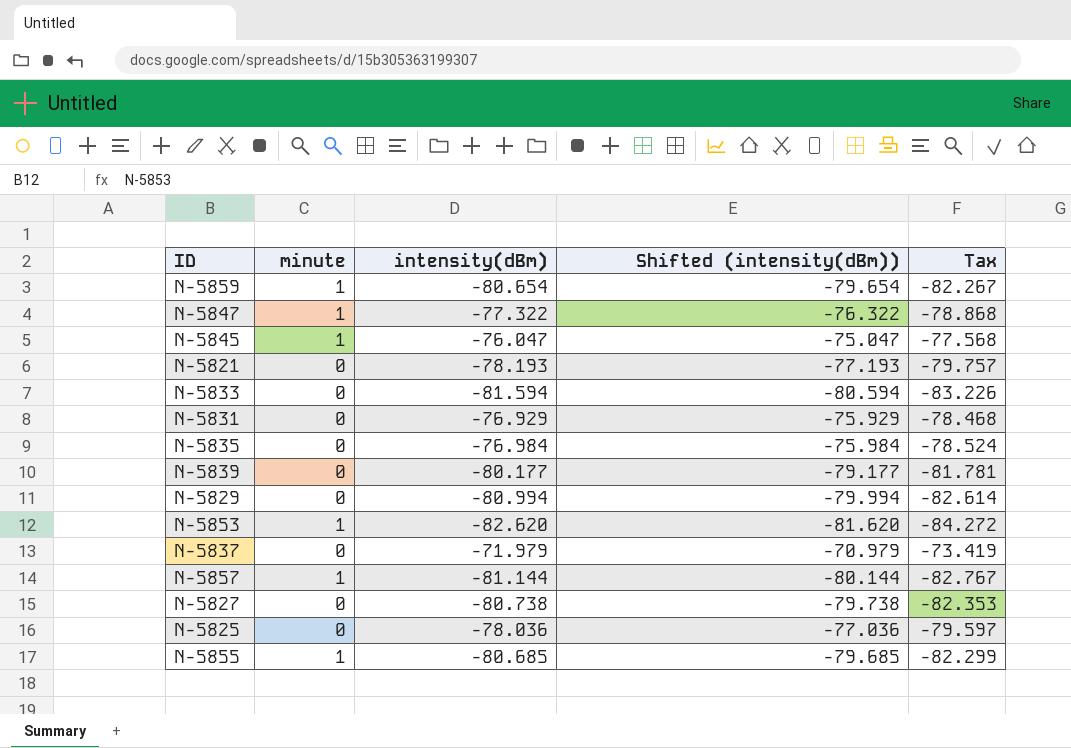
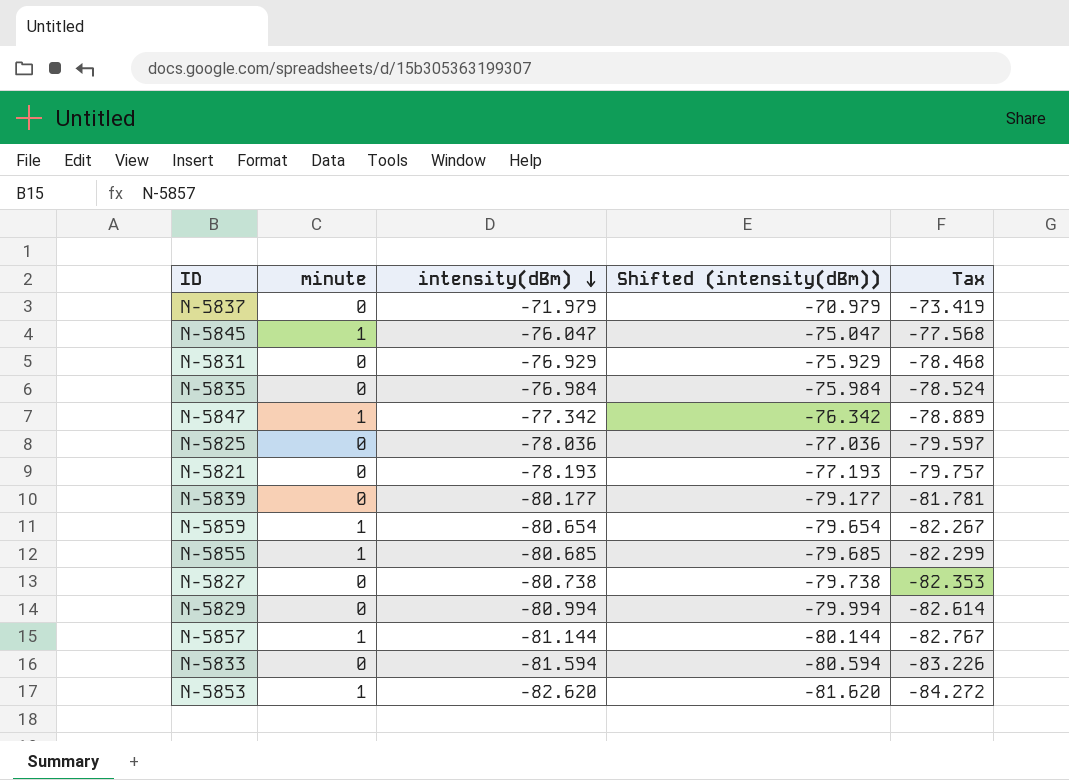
row order: none -> intensity(dBm) descending
N-5847 | intensity(dBm): -77.322 -> -77.342
N-5847 | Shifted (intensity(dBm)): -76.322 -> -76.342
N-5847 | Tax: -78.868 -> -78.889

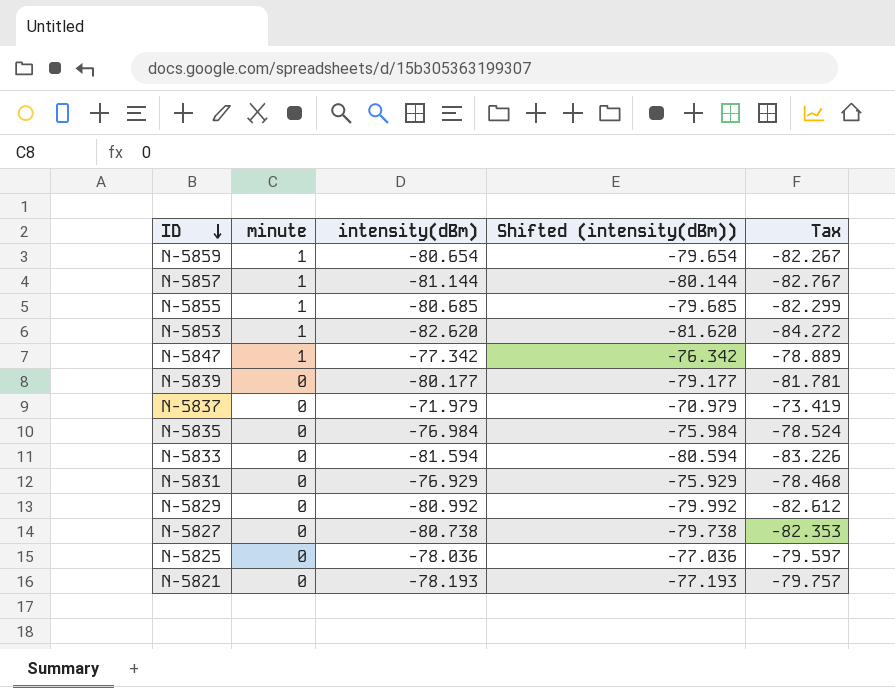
row order: intensity(dBm) descending -> ID descending
row N-5845: 1 | -76.047 | -75.047 | -77.568 -> none
N-5829 | intensity(dBm): -80.994 -> -80.992
N-5829 | Shifted (intensity(dBm)): -79.994 -> -79.992
N-5829 | Tax: -82.614 -> -82.612

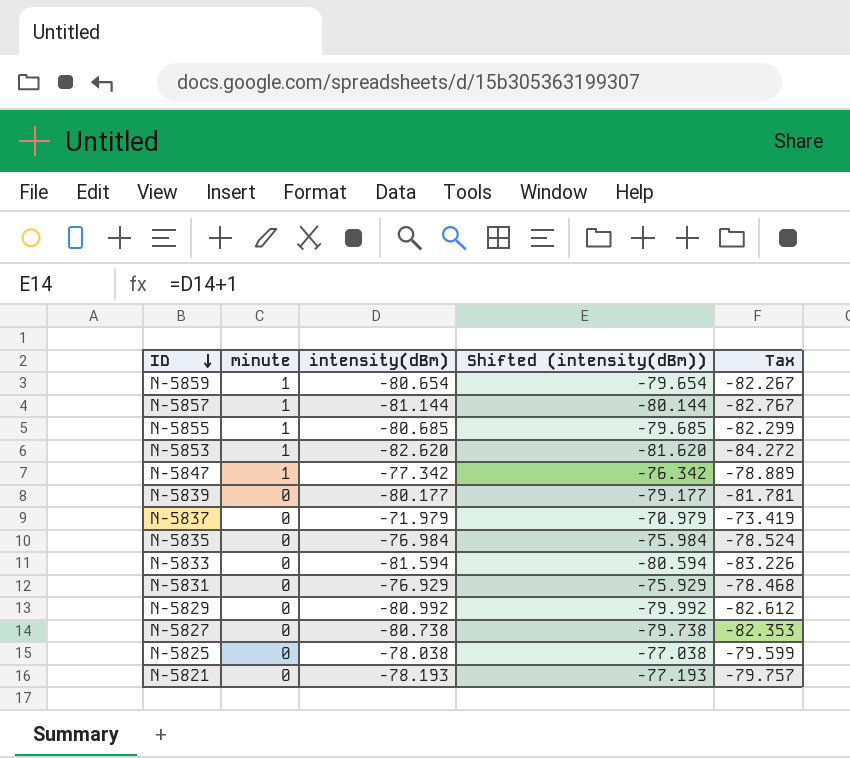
N-5825 | intensity(dBm): -78.036 -> -78.038
N-5825 | Shifted (intensity(dBm)): -77.036 -> -77.038
N-5825 | Tax: -79.597 -> -79.599

